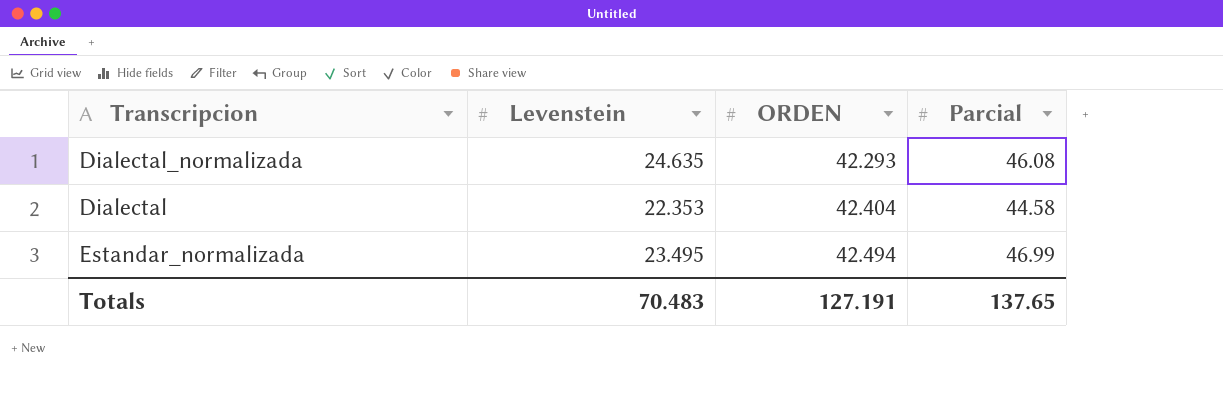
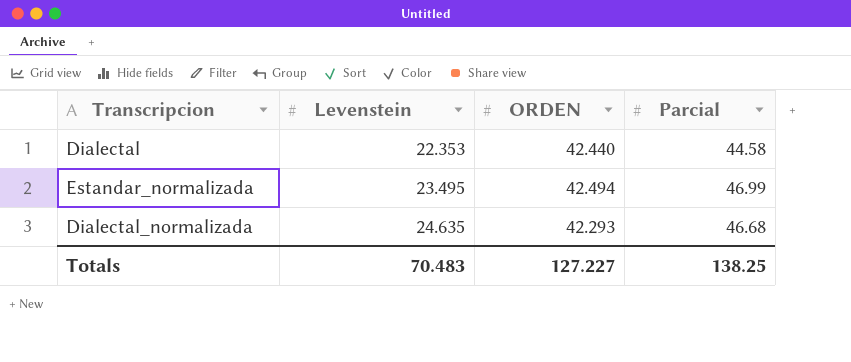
row order: ORDEN ascending -> Levenstein ascending
Dialectal | ORDEN: 42.404 -> 42.440
Dialectal_normalizada | Parcial: 46.08 -> 46.68
Totals | ORDEN: 127.191 -> 127.227
Totals | Parcial: 137.65 -> 138.25

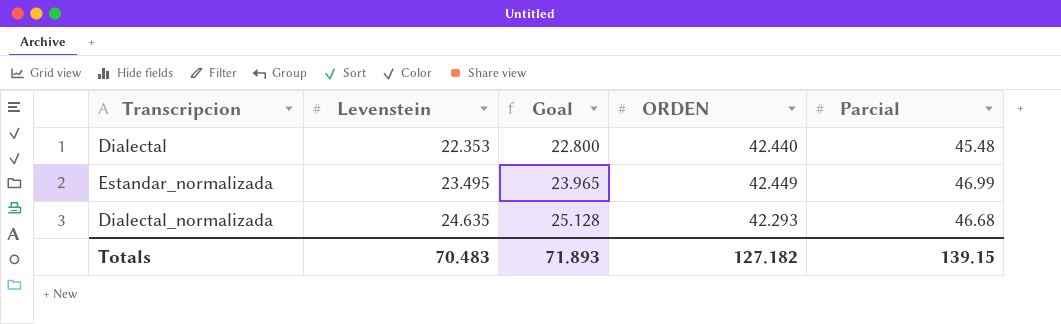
column Goal | formula: none -> [Levenstein] * 1.02
Dialectal | Parcial: 44.58 -> 45.48
Estandar_normalizada | ORDEN: 42.494 -> 42.449
Totals | ORDEN: 127.227 -> 127.182
Totals | Parcial: 138.25 -> 139.15

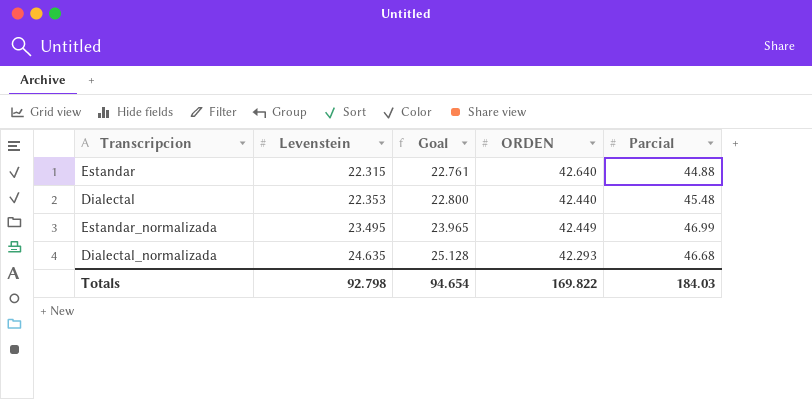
row Estandar: none -> 22.315 | 22.761 | 42.640 | 44.88
Totals | Levenstein: 70.483 -> 92.798
Totals | Goal: 71.893 -> 94.654
Totals | ORDEN: 127.182 -> 169.822
Totals | Parcial: 139.15 -> 184.03

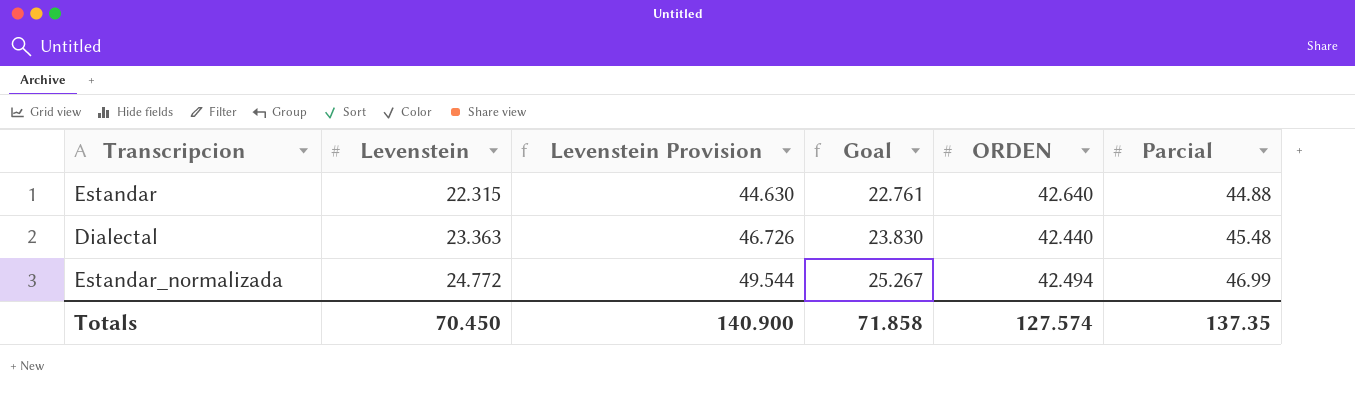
column Levenstein Provision | formula: none -> [Levenstein] * 2
row Dialectal_normalizada: 24.635 | 25.128 | 42.293 | 46.68 -> none
Dialectal | Levenstein: 22.353 -> 23.363
Dialectal | Goal: 22.800 -> 23.830
Estandar_normalizada | Levenstein: 23.495 -> 24.772
Estandar_normalizada | Goal: 23.965 -> 25.267
Estandar_normalizada | ORDEN: 42.449 -> 42.494
Totals | Levenstein: 92.798 -> 70.450
Totals | Goal: 94.654 -> 71.858
Totals | ORDEN: 169.822 -> 127.574
Totals | Parcial: 184.03 -> 137.35

